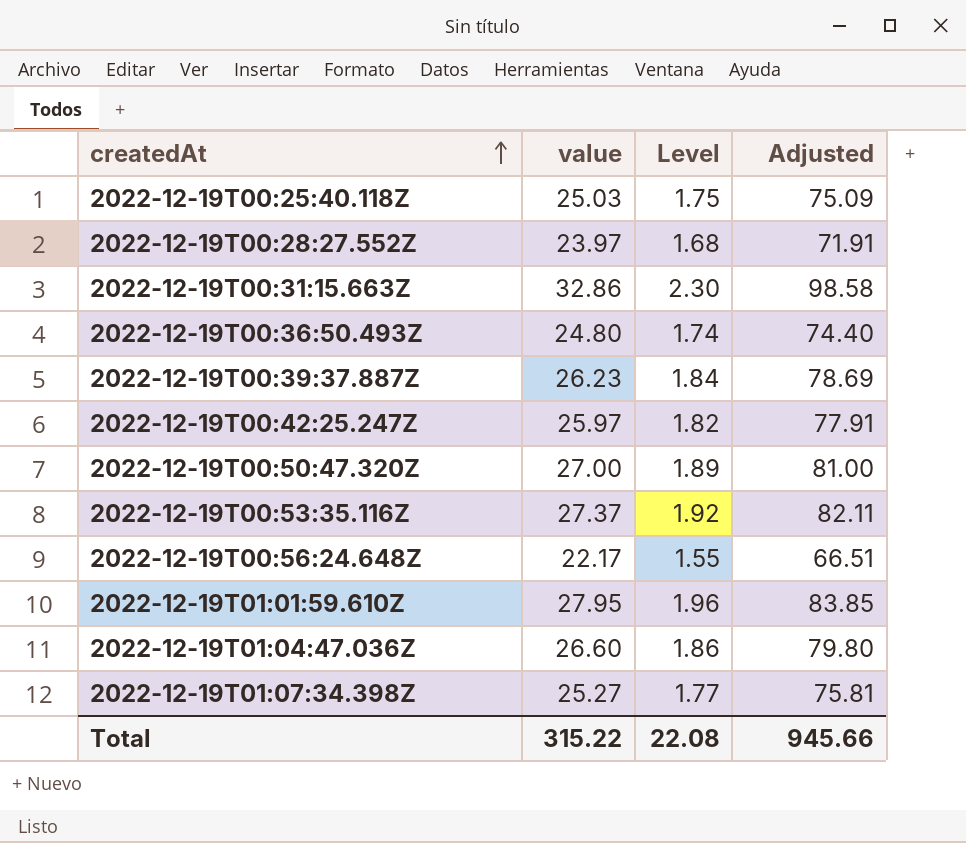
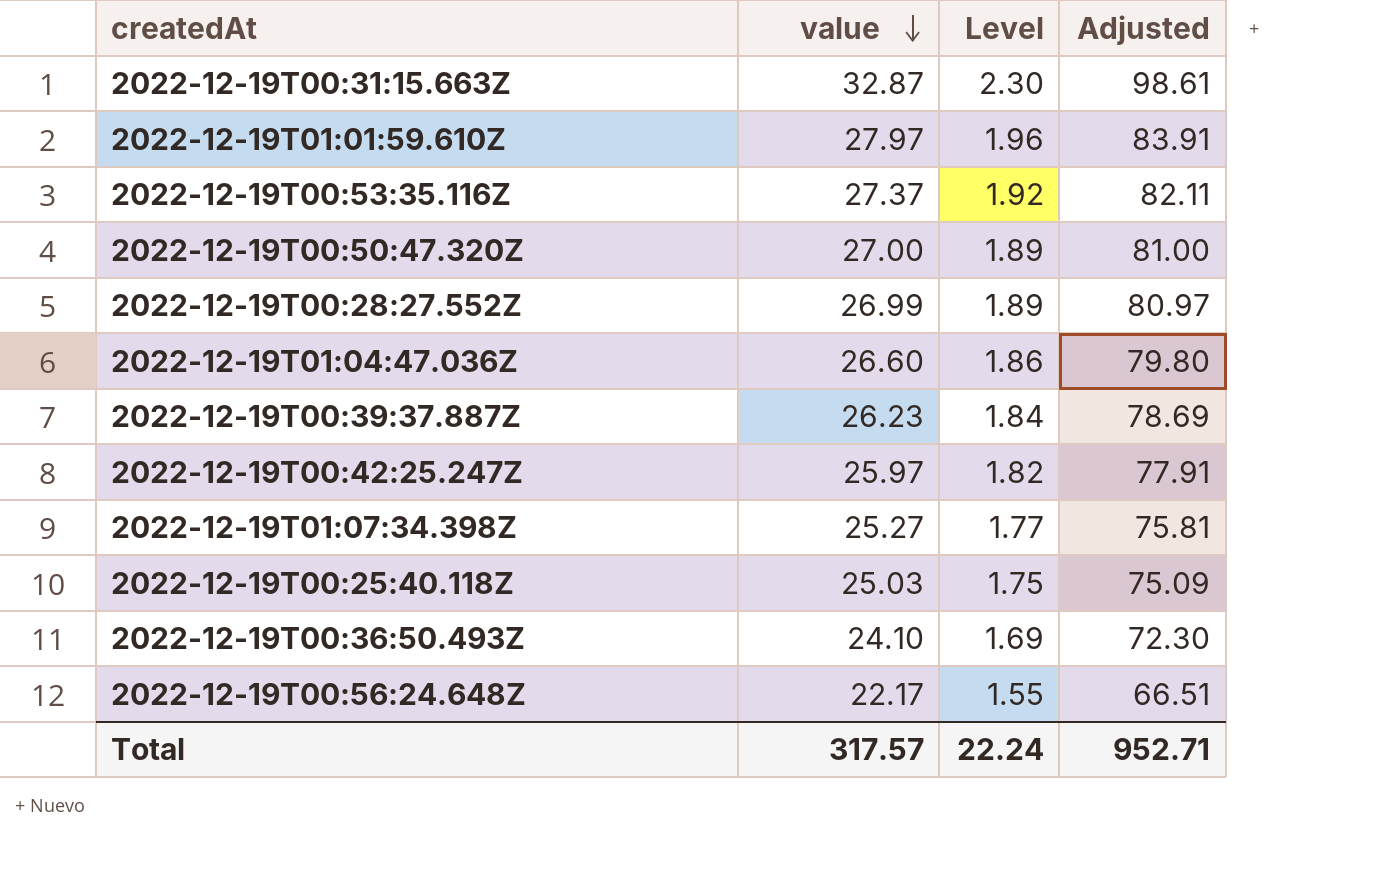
row order: createdAt ascending -> value descending
2022-12-19T00:31:15.663Z | value: 32.86 -> 32.87
2022-12-19T00:31:15.663Z | Adjusted: 98.58 -> 98.61
2022-12-19T01:01:59.610Z | value: 27.95 -> 27.97
2022-12-19T01:01:59.610Z | Adjusted: 83.85 -> 83.91
2022-12-19T00:28:27.552Z | value: 23.97 -> 26.99
2022-12-19T00:28:27.552Z | Level: 1.68 -> 1.89
2022-12-19T00:28:27.552Z | Adjusted: 71.91 -> 80.97
2022-12-19T00:36:50.493Z | value: 24.80 -> 24.10
2022-12-19T00:36:50.493Z | Level: 1.74 -> 1.69
2022-12-19T00:36:50.493Z | Adjusted: 74.40 -> 72.30
Total | value: 315.22 -> 317.57
Total | Level: 22.08 -> 22.24
Total | Adjusted: 945.66 -> 952.71

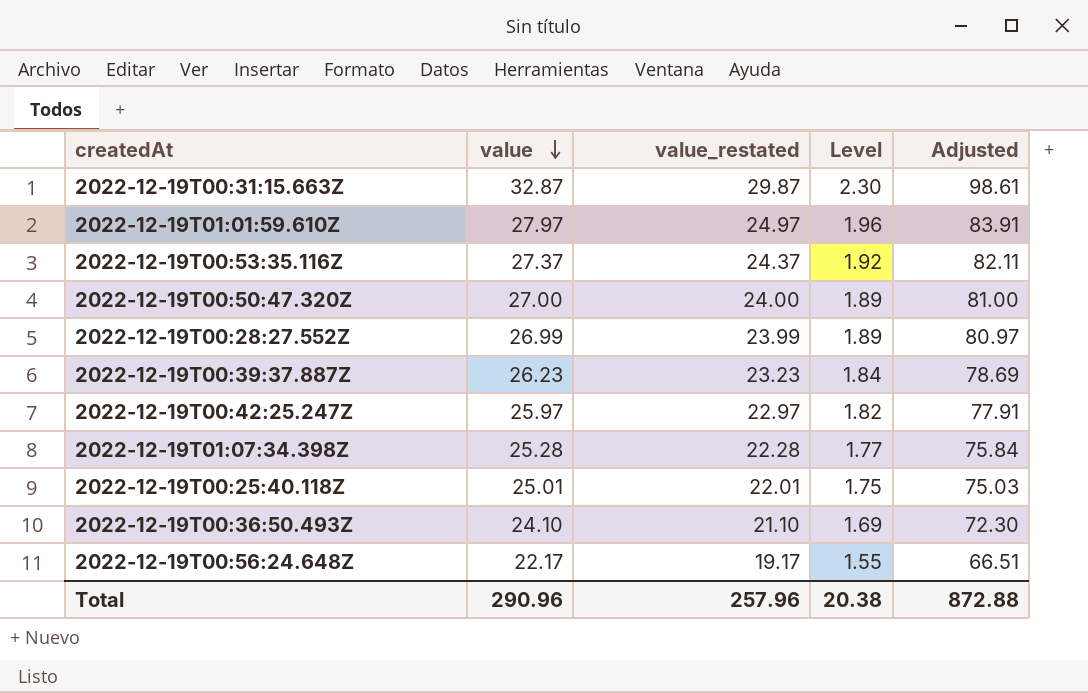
column value_restated | formula: none -> [value] - 3
row 2022-12-19T01:04:47.036Z: 26.60 | 1.86 | 79.80 -> none
2022-12-19T01:07:34.398Z | value: 25.27 -> 25.28
2022-12-19T01:07:34.398Z | Adjusted: 75.81 -> 75.84
2022-12-19T00:25:40.118Z | value: 25.03 -> 25.01
2022-12-19T00:25:40.118Z | Adjusted: 75.09 -> 75.03
Total | value: 317.57 -> 290.96
Total | Level: 22.24 -> 20.38
Total | Adjusted: 952.71 -> 872.88

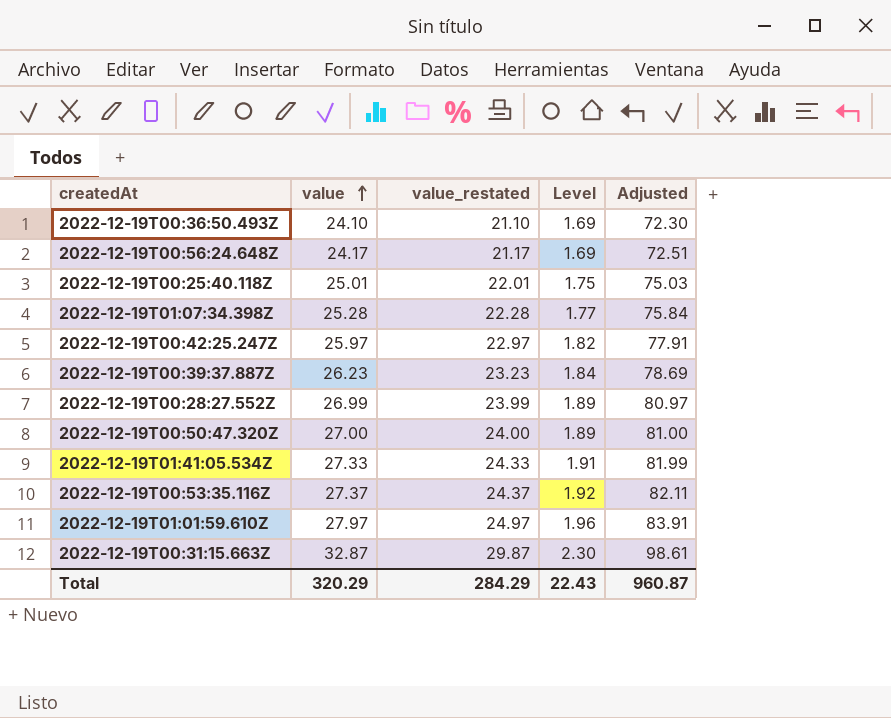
row order: value descending -> value ascending
2022-12-19T00:56:24.648Z | value: 22.17 -> 24.17
2022-12-19T00:56:24.648Z | value_restated: 19.17 -> 21.17
2022-12-19T00:56:24.648Z | Level: 1.55 -> 1.69
2022-12-19T00:56:24.648Z | Adjusted: 66.51 -> 72.51
row 2022-12-19T01:41:05.534Z: none -> 27.33 | 24.33 | 1.91 | 81.99
Total | value: 290.96 -> 320.29
Total | value_restated: 257.96 -> 284.29
Total | Level: 20.38 -> 22.43
Total | Adjusted: 872.88 -> 960.87

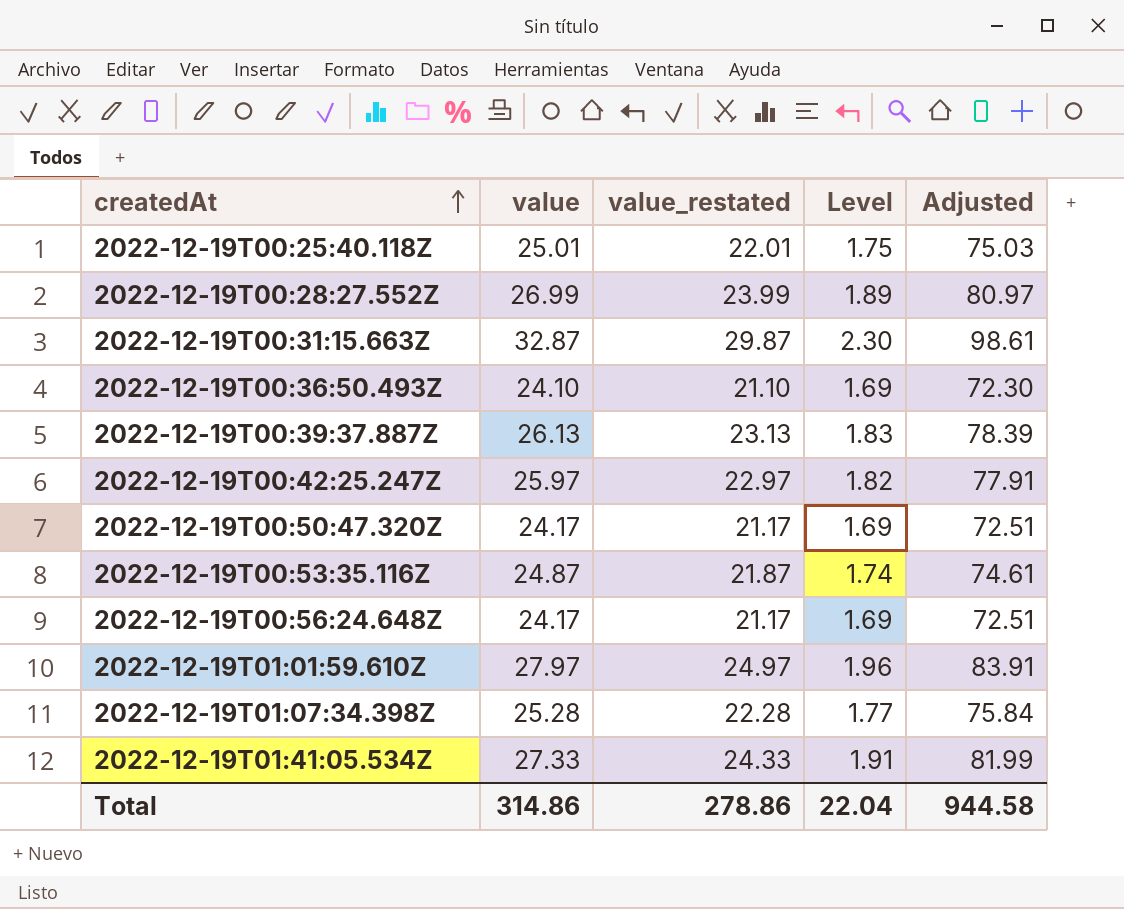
row order: value ascending -> createdAt ascending
2022-12-19T00:39:37.887Z | value: 26.23 -> 26.13
2022-12-19T00:39:37.887Z | value_restated: 23.23 -> 23.13
2022-12-19T00:39:37.887Z | Level: 1.84 -> 1.83
2022-12-19T00:39:37.887Z | Adjusted: 78.69 -> 78.39
2022-12-19T00:50:47.320Z | value: 27.00 -> 24.17
2022-12-19T00:50:47.320Z | value_restated: 24.00 -> 21.17
2022-12-19T00:50:47.320Z | Level: 1.89 -> 1.69
2022-12-19T00:50:47.320Z | Adjusted: 81.00 -> 72.51
2022-12-19T00:53:35.116Z | value: 27.37 -> 24.87
2022-12-19T00:53:35.116Z | value_restated: 24.37 -> 21.87
2022-12-19T00:53:35.116Z | Level: 1.92 -> 1.74
2022-12-19T00:53:35.116Z | Adjusted: 82.11 -> 74.61
Total | value: 320.29 -> 314.86
Total | value_restated: 284.29 -> 278.86
Total | Level: 22.43 -> 22.04
Total | Adjusted: 960.87 -> 944.58

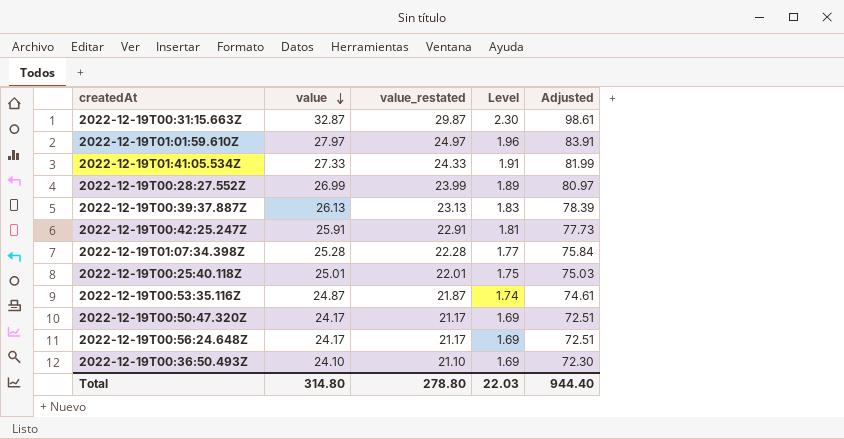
row order: createdAt ascending -> value descending
2022-12-19T00:42:25.247Z | value: 25.97 -> 25.91
2022-12-19T00:42:25.247Z | value_restated: 22.97 -> 22.91
2022-12-19T00:42:25.247Z | Level: 1.82 -> 1.81
2022-12-19T00:42:25.247Z | Adjusted: 77.91 -> 77.73
Total | value: 314.86 -> 314.80
Total | value_restated: 278.86 -> 278.80
Total | Level: 22.04 -> 22.03
Total | Adjusted: 944.58 -> 944.40

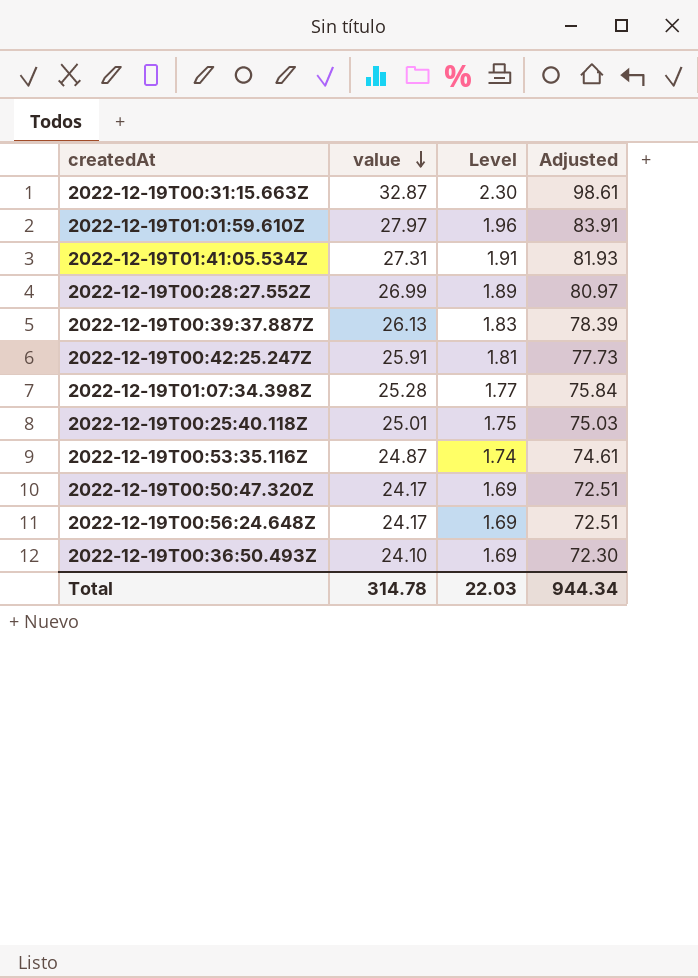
column value_restated | formula: [value] - 3 -> none
2022-12-19T01:41:05.534Z | value: 27.33 -> 27.31
2022-12-19T01:41:05.534Z | Adjusted: 81.99 -> 81.93
Total | value: 314.80 -> 314.78
Total | Adjusted: 944.40 -> 944.34

